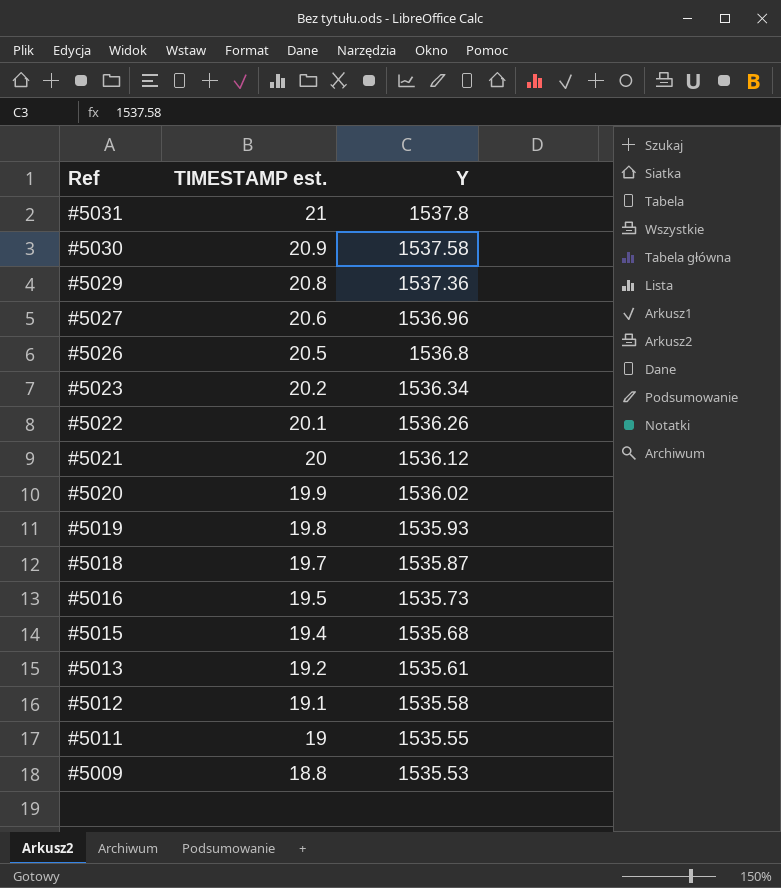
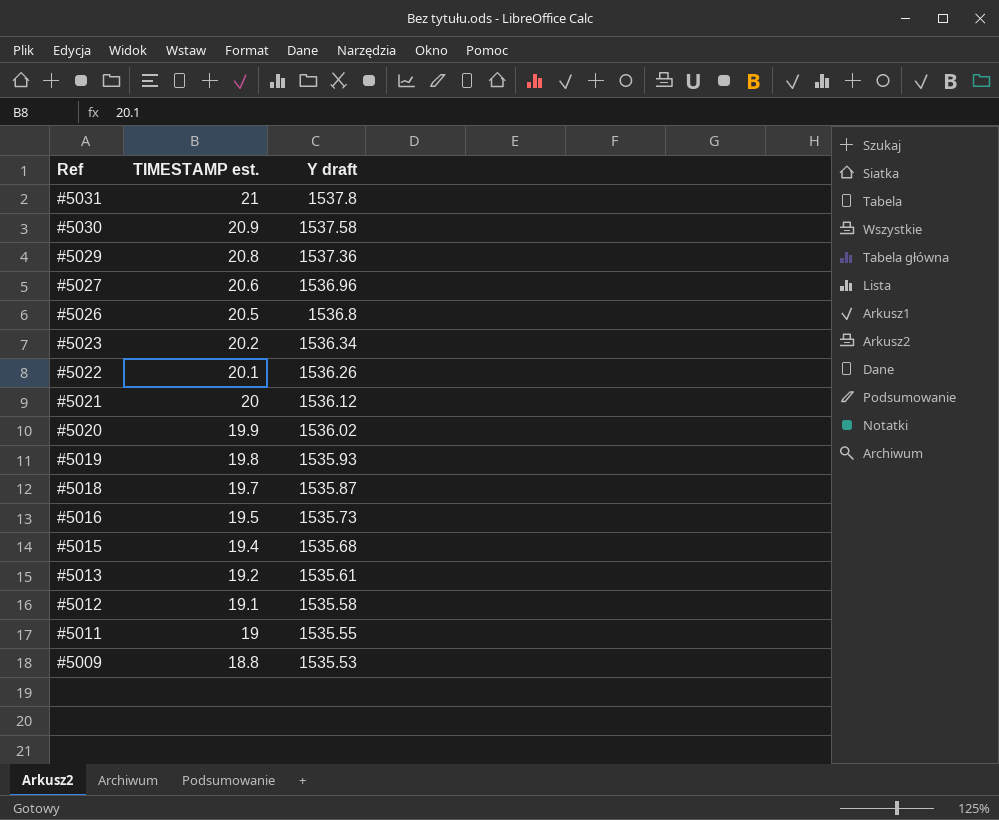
column name: Y -> Y draft

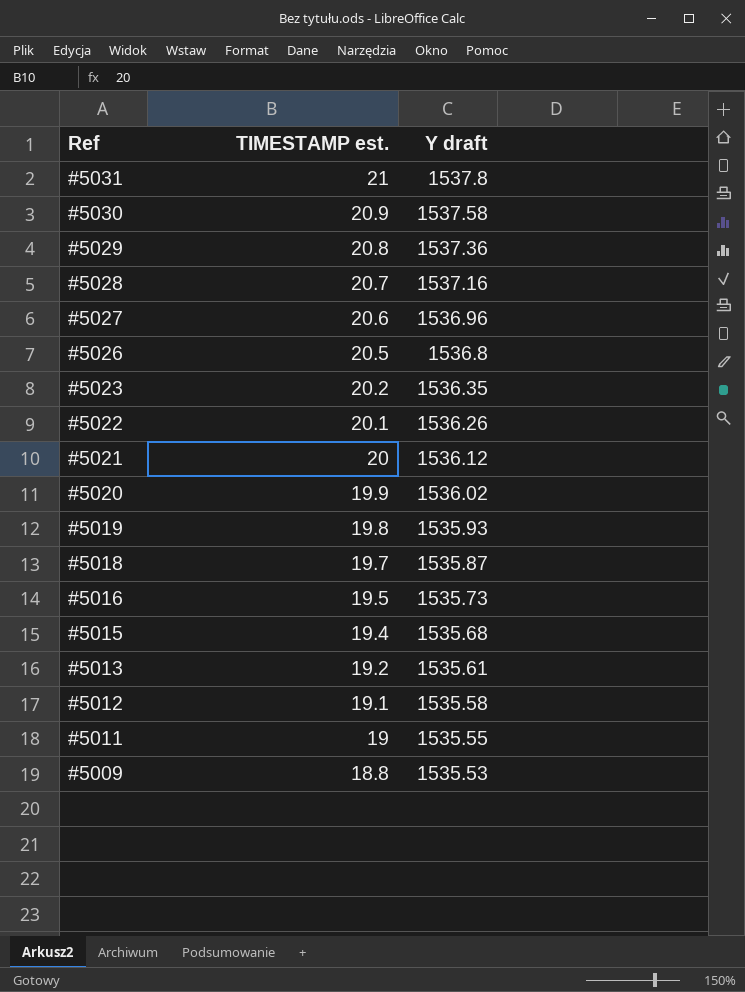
row #5028: none -> 20.7 | 1537.16
#5023 | Y draft: 1536.34 -> 1536.35

